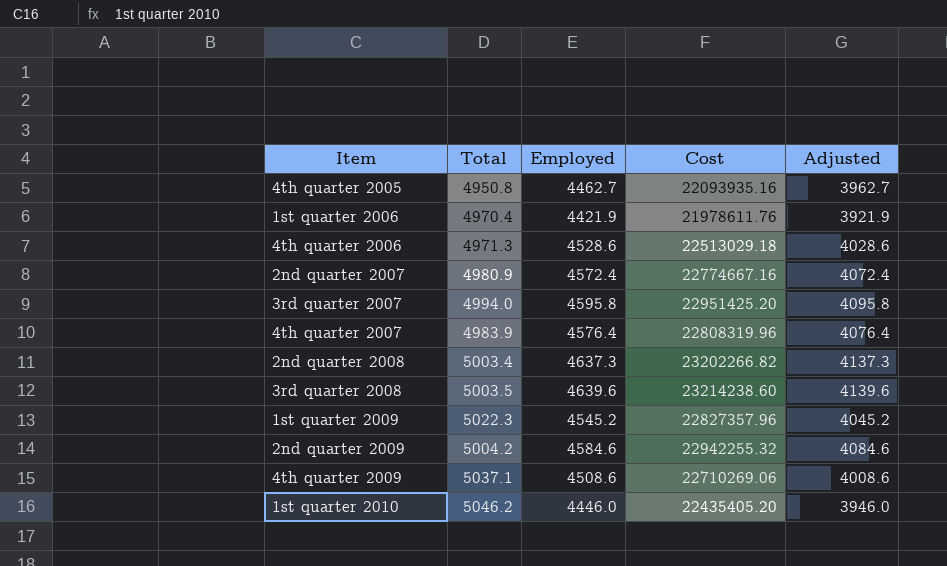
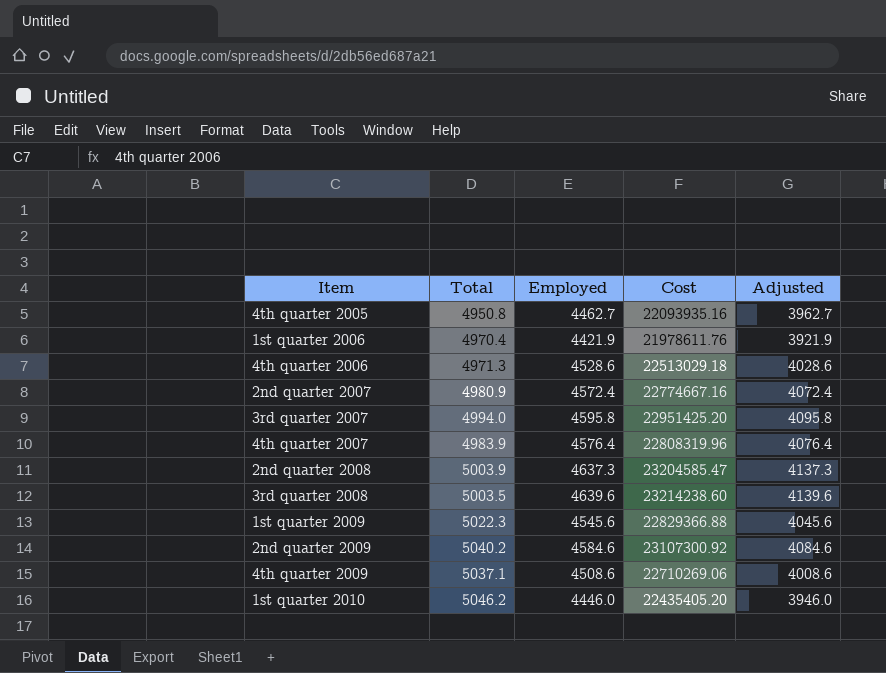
2nd quarter 2008 | Total: 5003.4 -> 5003.9
2nd quarter 2008 | Cost: 23202266.82 -> 23204585.47
1st quarter 2009 | Employed: 4545.2 -> 4545.6
1st quarter 2009 | Cost: 22827357.96 -> 22829366.88
1st quarter 2009 | Adjusted: 4045.2 -> 4045.6
2nd quarter 2009 | Total: 5004.2 -> 5040.2
2nd quarter 2009 | Cost: 22942255.32 -> 23107300.92

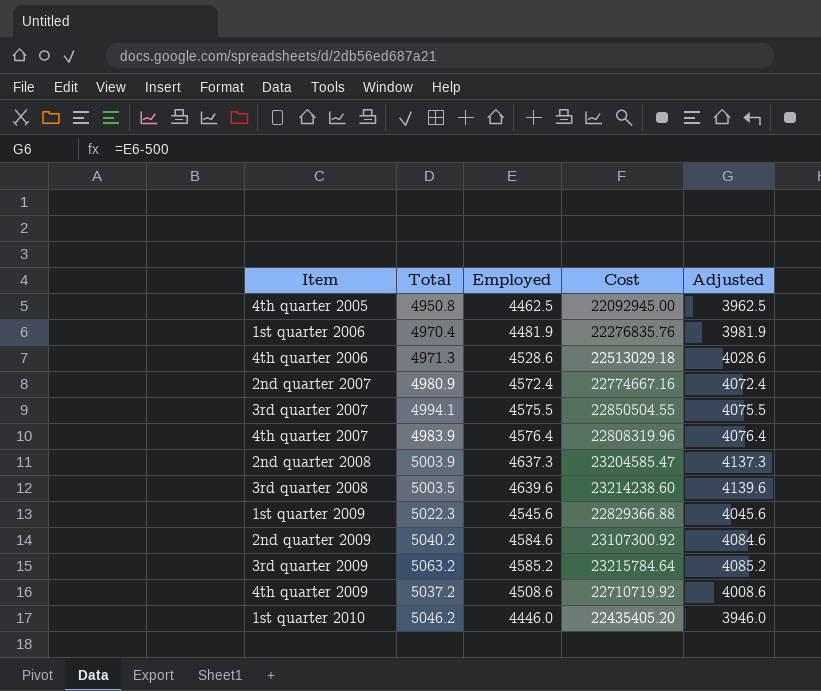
4th quarter 2005 | Employed: 4462.7 -> 4462.5
4th quarter 2005 | Cost: 22093935.16 -> 22092945.00
4th quarter 2005 | Adjusted: 3962.7 -> 3962.5
1st quarter 2006 | Employed: 4421.9 -> 4481.9
1st quarter 2006 | Cost: 21978611.76 -> 22276835.76
1st quarter 2006 | Adjusted: 3921.9 -> 3981.9
3rd quarter 2007 | Total: 4994.0 -> 4994.1
3rd quarter 2007 | Employed: 4595.8 -> 4575.5
3rd quarter 2007 | Cost: 22951425.20 -> 22850504.55
3rd quarter 2007 | Adjusted: 4095.8 -> 4075.5
row 3rd quarter 2009: none -> 5063.2 | 4585.2 | 23215784.64 | 4085.2
4th quarter 2009 | Total: 5037.1 -> 5037.2
4th quarter 2009 | Cost: 22710269.06 -> 22710719.92

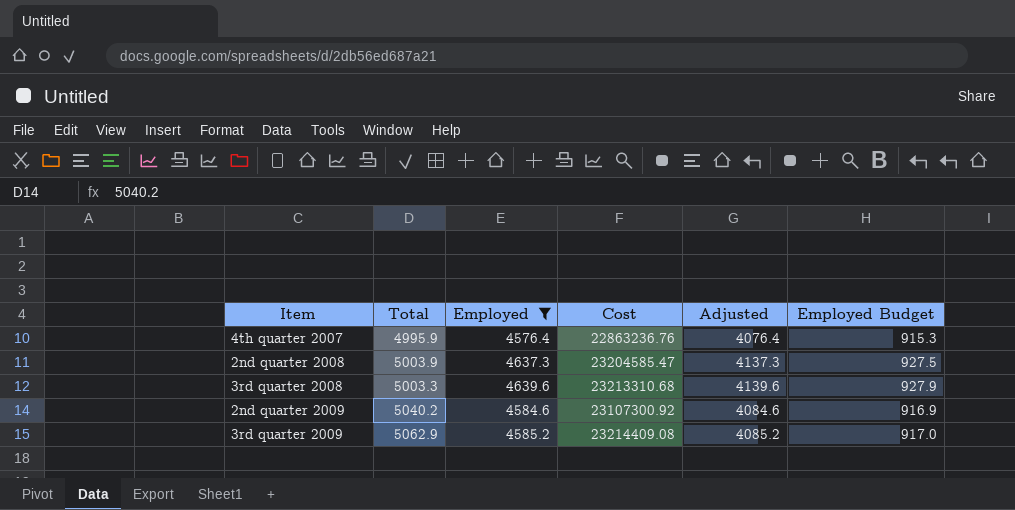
filter: none -> Employed >= 4576.4
column Employed Budget | formula: none -> [Employed] * 0.2
4th quarter 2007 | Total: 4983.9 -> 4995.9
4th quarter 2007 | Cost: 22808319.96 -> 22863236.76
3rd quarter 2008 | Total: 5003.5 -> 5003.3
3rd quarter 2008 | Cost: 23214238.60 -> 23213310.68
3rd quarter 2009 | Total: 5063.2 -> 5062.9
3rd quarter 2009 | Cost: 23215784.64 -> 23214409.08

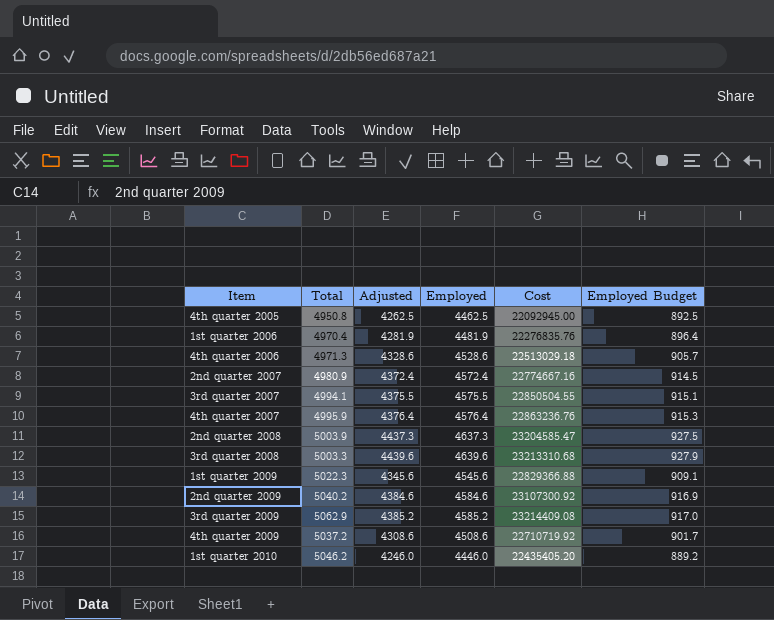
filter: Employed >= 4576.4 -> none
column Adjusted | formula: [Employed] - 500 -> [Employed] - 200
column Adjusted | position: 5 -> 3

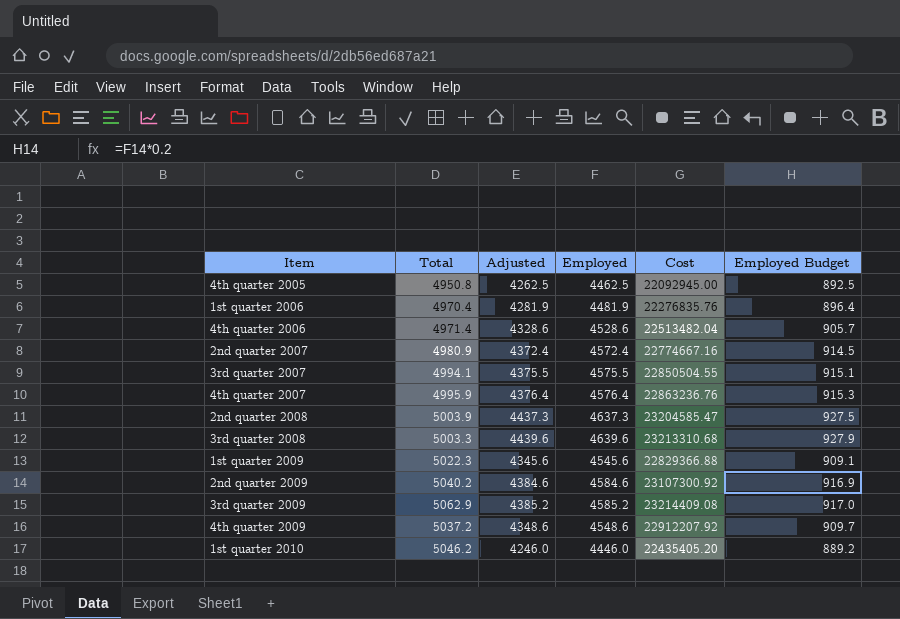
4th quarter 2006 | Total: 4971.3 -> 4971.4
4th quarter 2006 | Cost: 22513029.18 -> 22513482.04
4th quarter 2009 | Adjusted: 4308.6 -> 4348.6
4th quarter 2009 | Employed: 4508.6 -> 4548.6
4th quarter 2009 | Cost: 22710719.92 -> 22912207.92
4th quarter 2009 | Employed Budget: 901.7 -> 909.7

